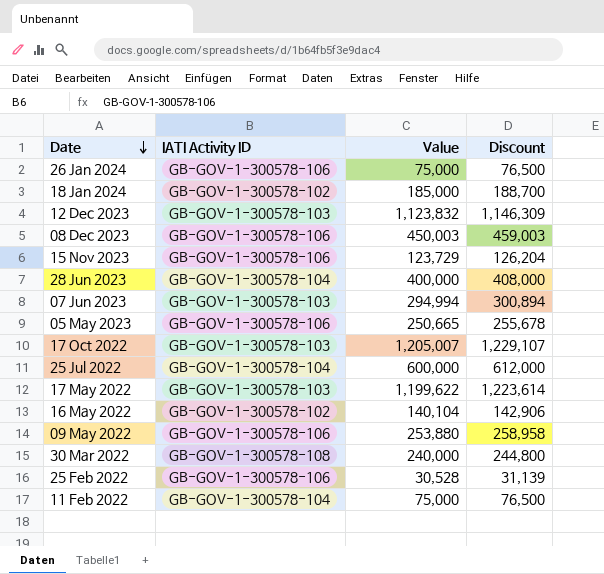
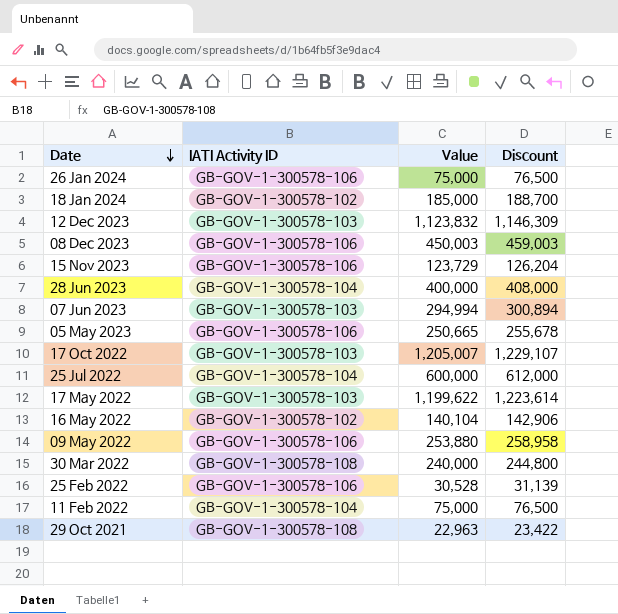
row 29 Oct 2021: none -> GB-GOV-1-300578-108 | 22,963 | 23,422

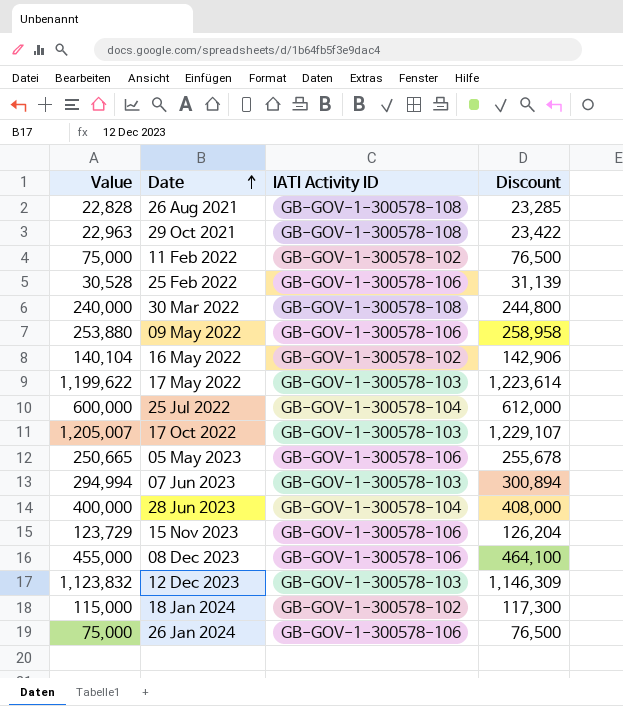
row order: Date descending -> Date ascending
column Value | position: 3 -> 1
row 26 Aug 2021: none -> 22,828 | GB-GOV-1-300578-108 | 23,285
11 Feb 2022 | IATI Activity ID: GB-GOV-1-300578-104 -> GB-GOV-1-300578-102
08 Dec 2023 | Value: 450,003 -> 455,000
08 Dec 2023 | Discount: 459,003 -> 464,100
18 Jan 2024 | Value: 185,000 -> 115,000
18 Jan 2024 | Discount: 188,700 -> 117,300

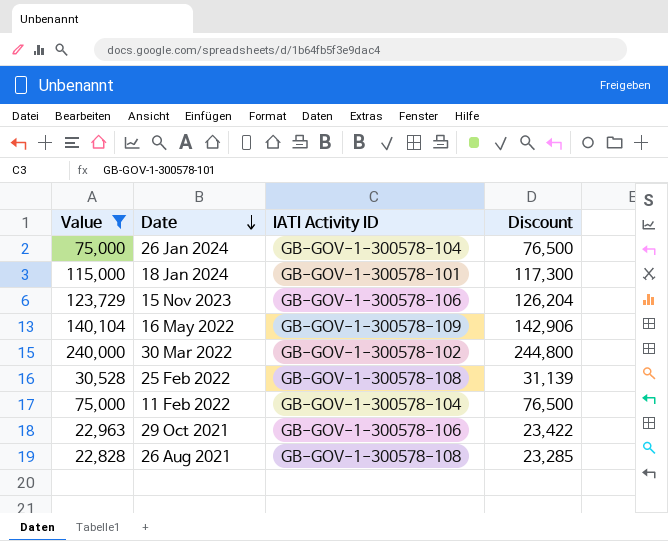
filter: none -> Value <= 240,000
row order: Date ascending -> Date descending
26 Jan 2024 | IATI Activity ID: GB-GOV-1-300578-106 -> GB-GOV-1-300578-104
18 Jan 2024 | IATI Activity ID: GB-GOV-1-300578-102 -> GB-GOV-1-300578-101
16 May 2022 | IATI Activity ID: GB-GOV-1-300578-102 -> GB-GOV-1-300578-109
30 Mar 2022 | IATI Activity ID: GB-GOV-1-300578-108 -> GB-GOV-1-300578-102
25 Feb 2022 | IATI Activity ID: GB-GOV-1-300578-106 -> GB-GOV-1-300578-108
11 Feb 2022 | IATI Activity ID: GB-GOV-1-300578-102 -> GB-GOV-1-300578-104
29 Oct 2021 | IATI Activity ID: GB-GOV-1-300578-108 -> GB-GOV-1-300578-106

